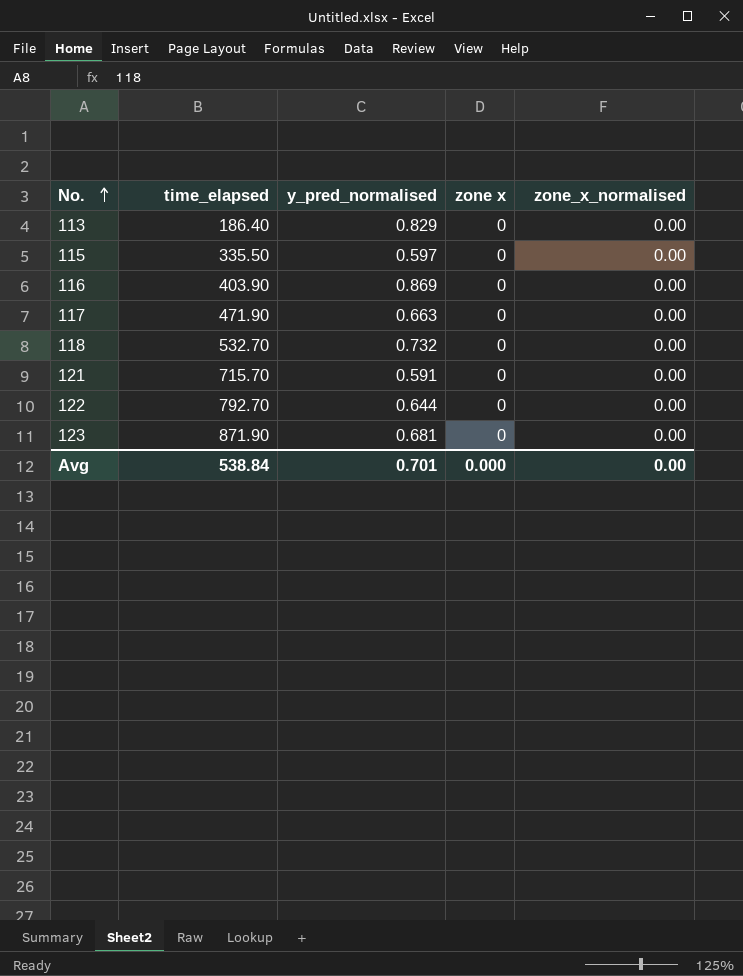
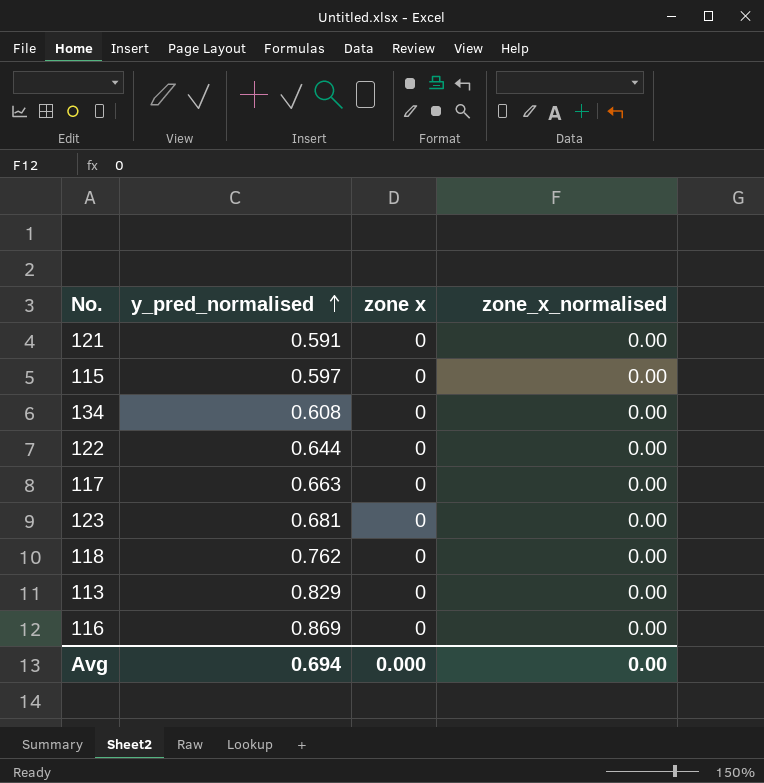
row order: No. ascending -> y_pred_normalised ascending
column time_elapsed | position: 2 -> none
row 134: none -> 0.608 | 0 | 0.00
118 | y_pred_normalised: 0.732 -> 0.762
Avg | y_pred_normalised: 0.701 -> 0.694

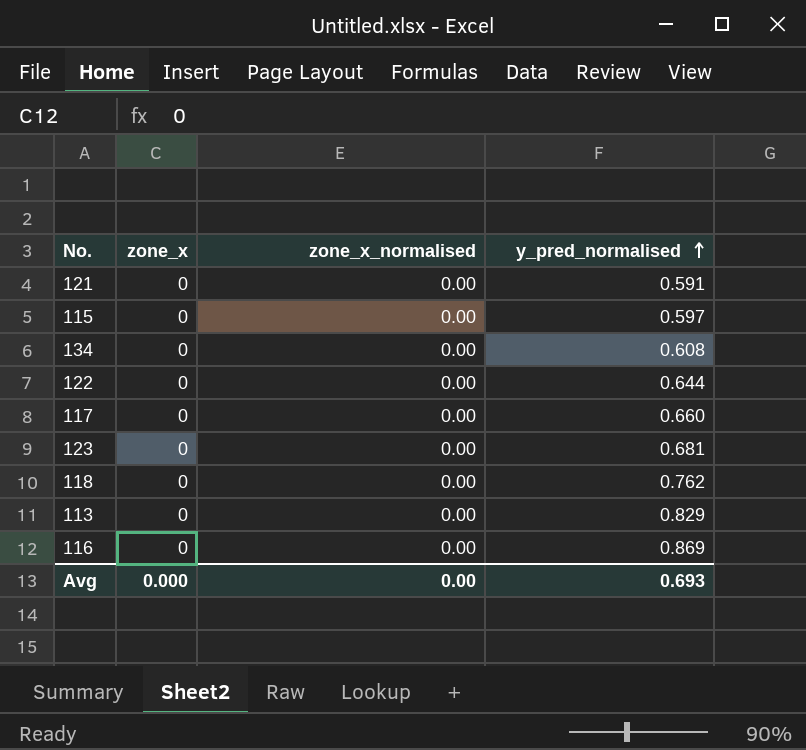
column name: zone x -> zone_x
column y_pred_normalised | position: 2 -> 4
117 | y_pred_normalised: 0.663 -> 0.660
Avg | y_pred_normalised: 0.694 -> 0.693

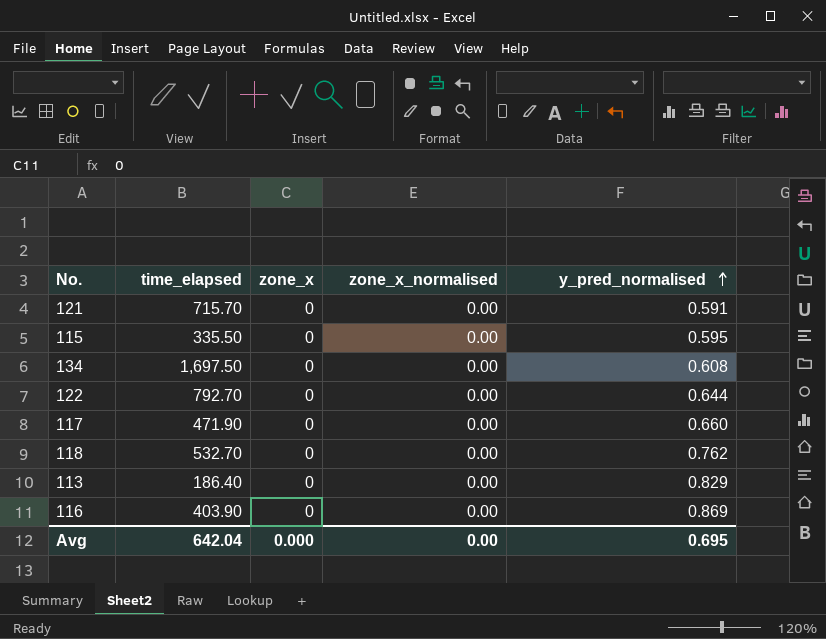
column time_elapsed | position: none -> 2
row 123: 0 | 0.00 | 0.681 -> none
115 | y_pred_normalised: 0.597 -> 0.595
Avg | y_pred_normalised: 0.693 -> 0.695

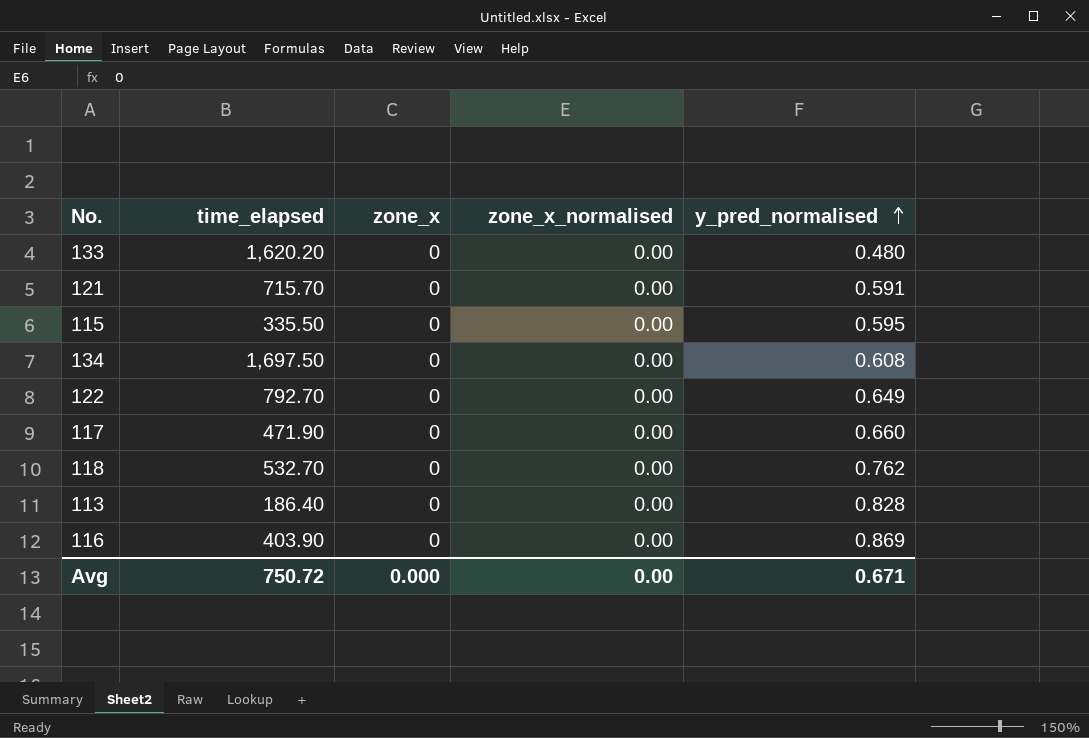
row 133: none -> 1,620.20 | 0 | 0.00 | 0.480
122 | y_pred_normalised: 0.644 -> 0.649
113 | y_pred_normalised: 0.829 -> 0.828
Avg | time_elapsed: 642.04 -> 750.72
Avg | y_pred_normalised: 0.695 -> 0.671

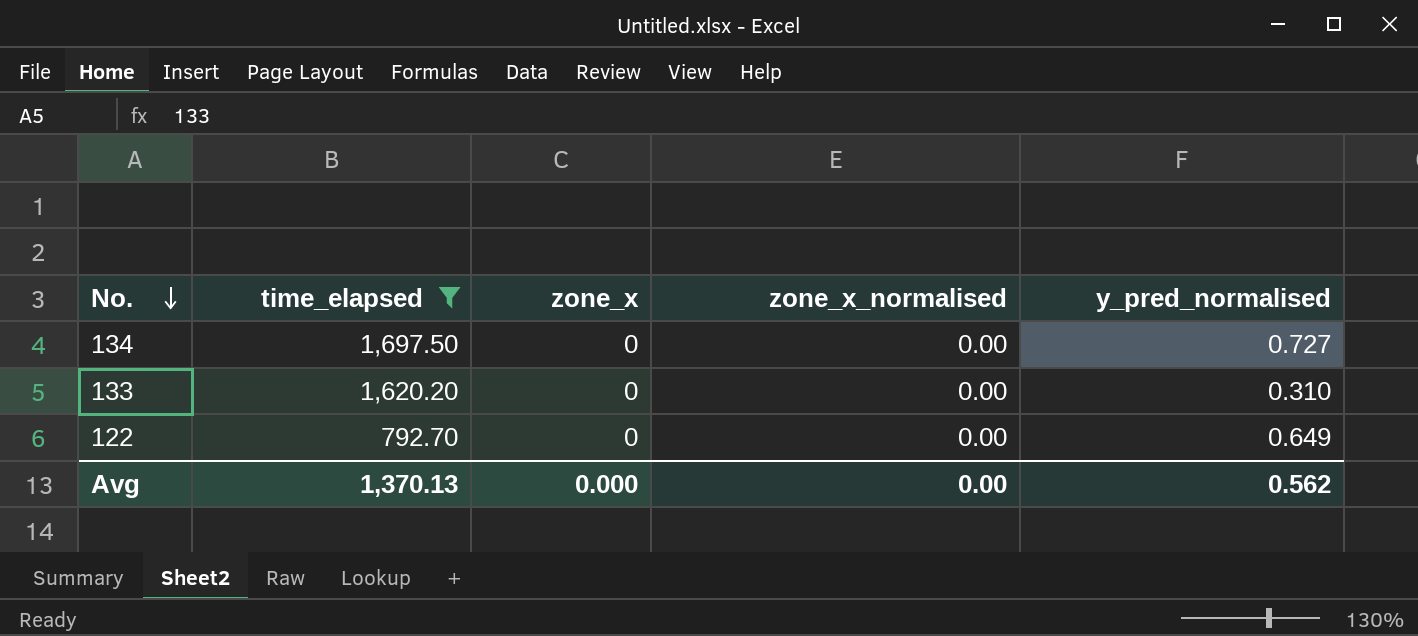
filter: none -> time_elapsed >= 792.70
row order: y_pred_normalised ascending -> No. descending
134 | y_pred_normalised: 0.608 -> 0.727
133 | y_pred_normalised: 0.480 -> 0.310
Avg | time_elapsed: 750.72 -> 1,370.13
Avg | y_pred_normalised: 0.671 -> 0.562

